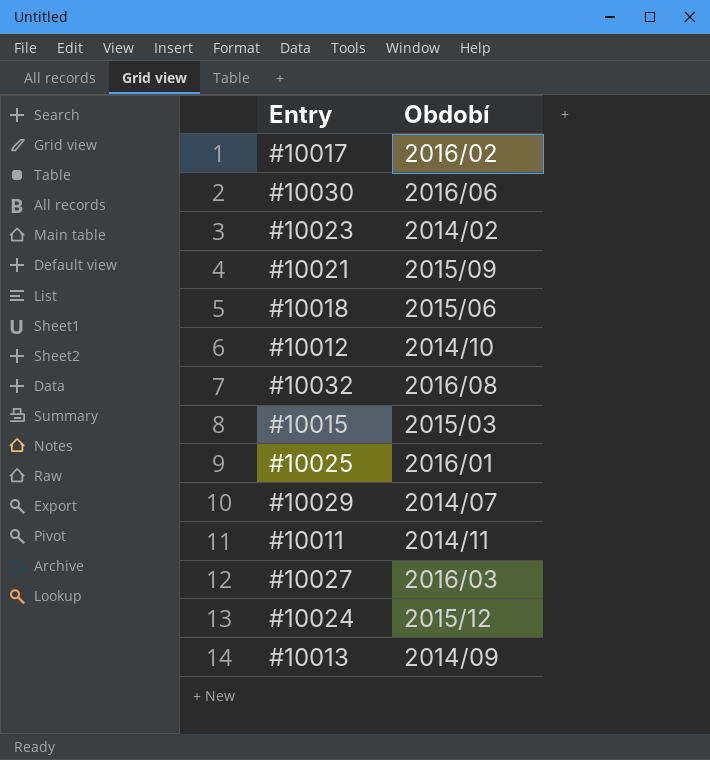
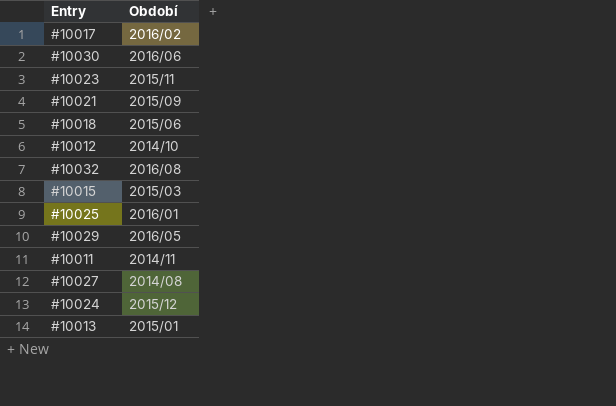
#10023 | Období: 2014/02 -> 2015/11
#10029 | Období: 2014/07 -> 2016/05
#10027 | Období: 2016/03 -> 2014/08
#10013 | Období: 2014/09 -> 2015/01

